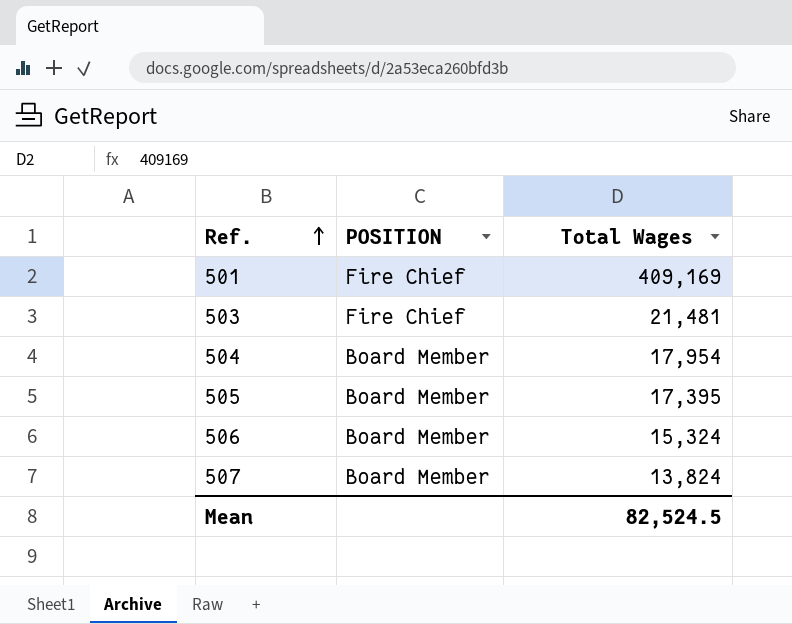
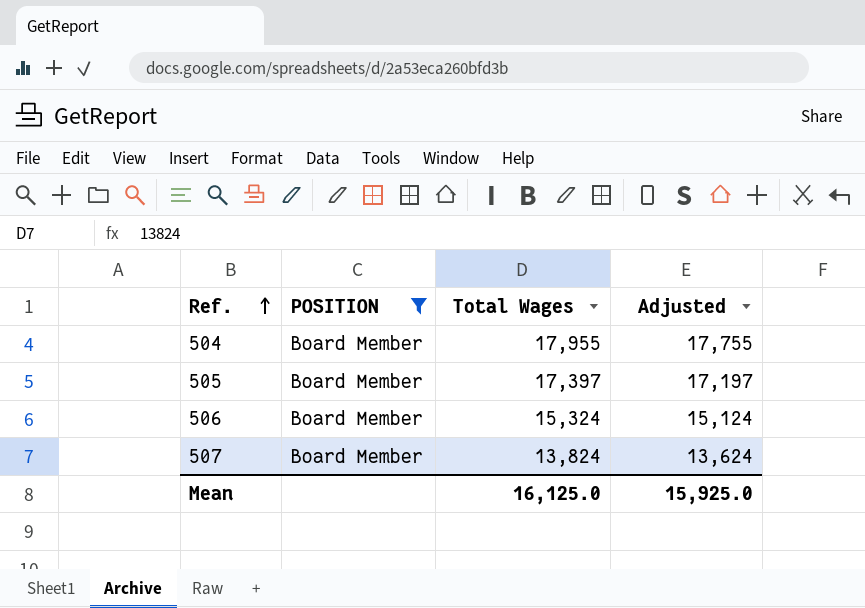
filter: none -> POSITION = Board Member
column Adjusted | formula: none -> [Total Wages] - 200
504 | Total Wages: 17,954 -> 17,955
505 | Total Wages: 17,395 -> 17,397
Mean | Total Wages: 82,524.5 -> 16,125.0

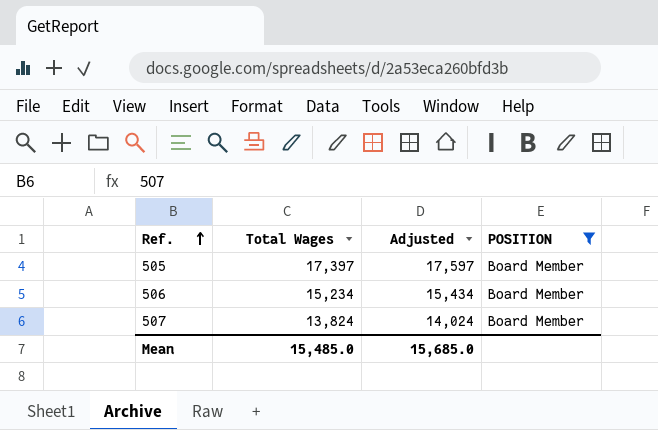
column Adjusted | formula: [Total Wages] - 200 -> [Total Wages] + 200
column POSITION | position: 2 -> 4
row 504: Board Member | 17,955 | 17,755 -> none
506 | Total Wages: 15,324 -> 15,234
Mean | Total Wages: 16,125.0 -> 15,485.0
Mean | Adjusted: 15,925.0 -> 15,685.0

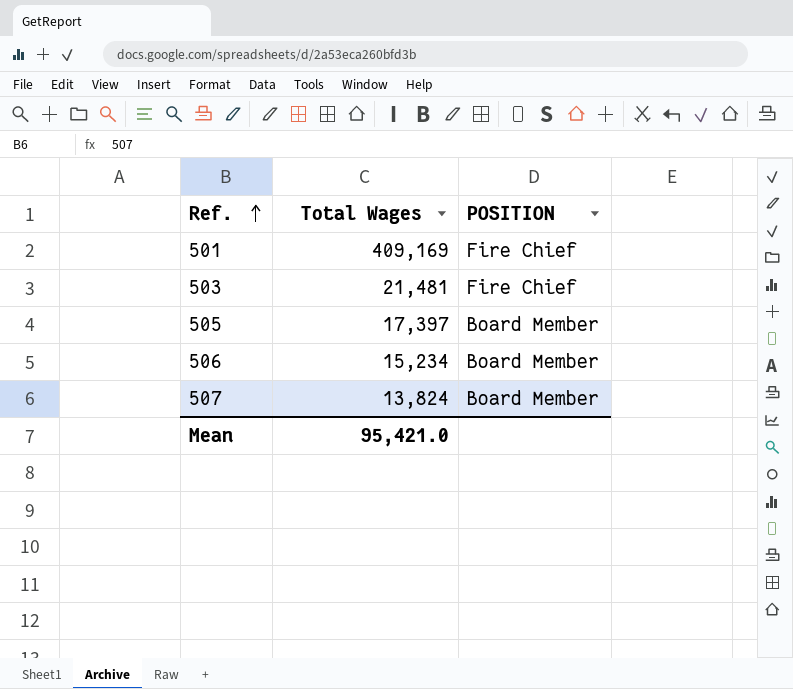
filter: POSITION = Board Member -> none
column Adjusted | formula: [Total Wages] + 200 -> none
Mean | Total Wages: 15,485.0 -> 95,421.0

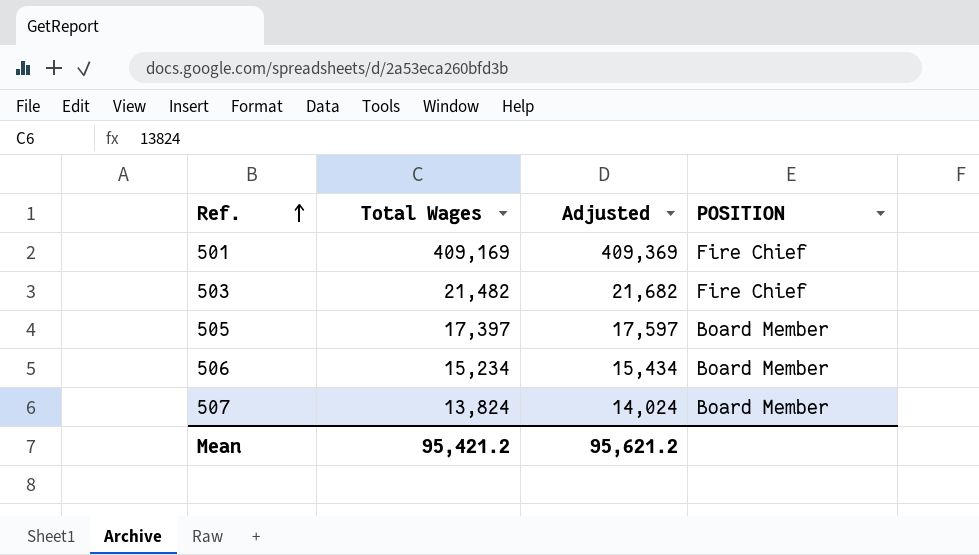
column Adjusted | formula: none -> [Total Wages] + 200
503 | Total Wages: 21,481 -> 21,482
Mean | Total Wages: 95,421.0 -> 95,421.2

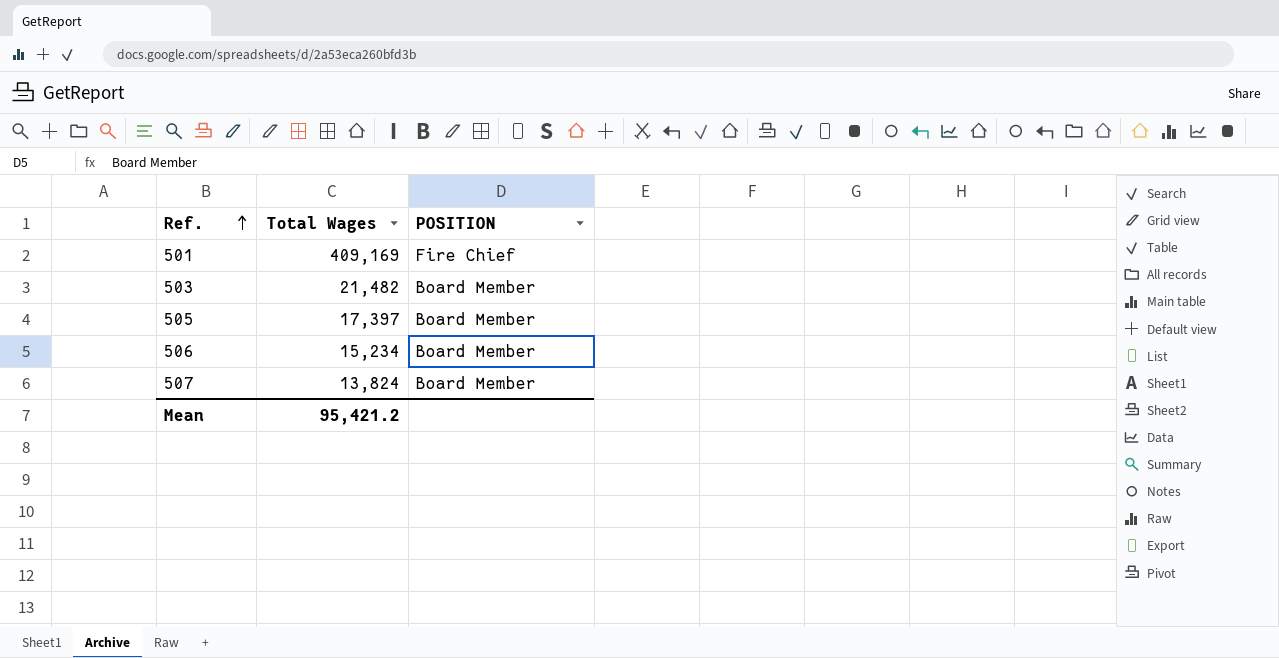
column Adjusted | formula: [Total Wages] + 200 -> none
503 | POSITION: Fire Chief -> Board Member

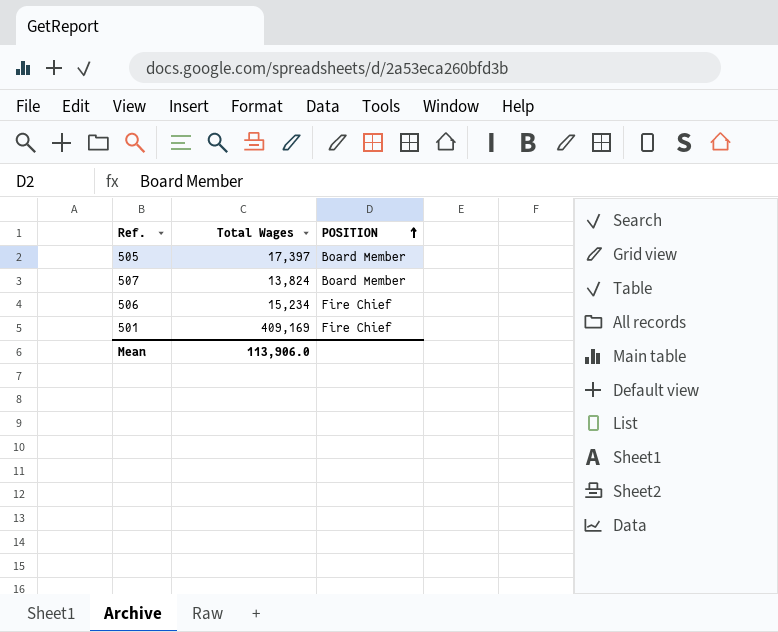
row order: Ref. ascending -> POSITION ascending
row 503: 21,482 | Board Member -> none
506 | POSITION: Board Member -> Fire Chief
Mean | Total Wages: 95,421.2 -> 113,906.0

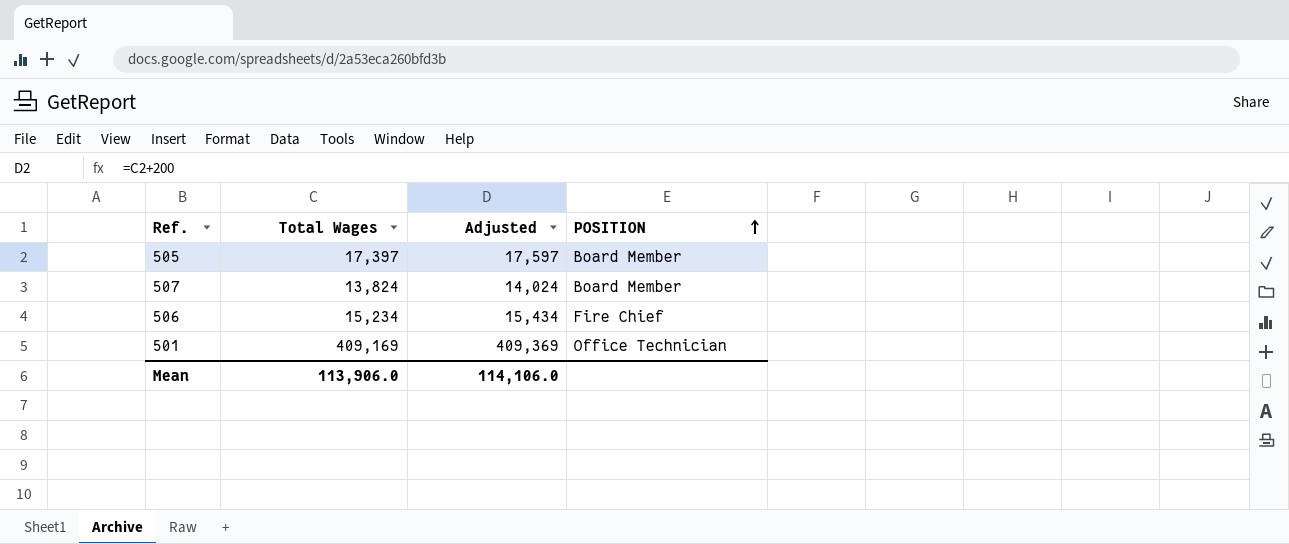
column Adjusted | formula: none -> [Total Wages] + 200
501 | POSITION: Fire Chief -> Office Technician

